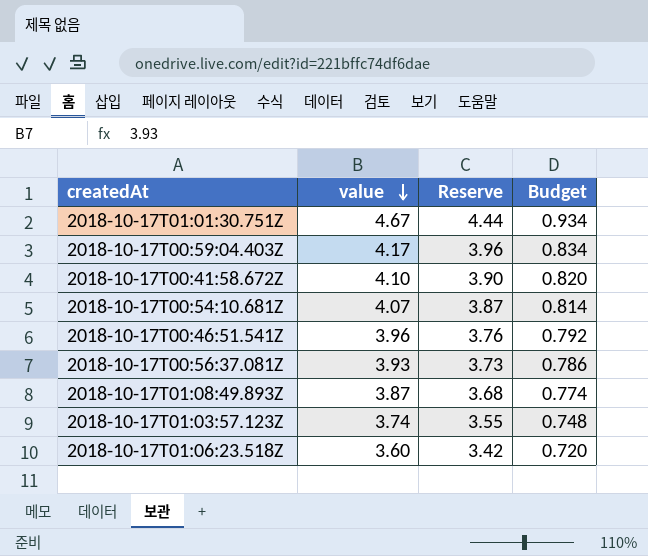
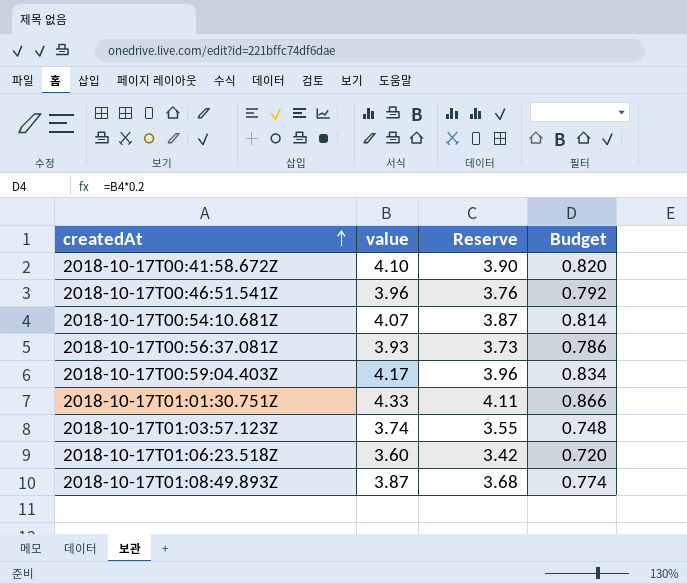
row order: value descending -> createdAt ascending
2018-10-17T01:01:30.751Z | value: 4.67 -> 4.33
2018-10-17T01:01:30.751Z | Reserve: 4.44 -> 4.11
2018-10-17T01:01:30.751Z | Budget: 0.934 -> 0.866

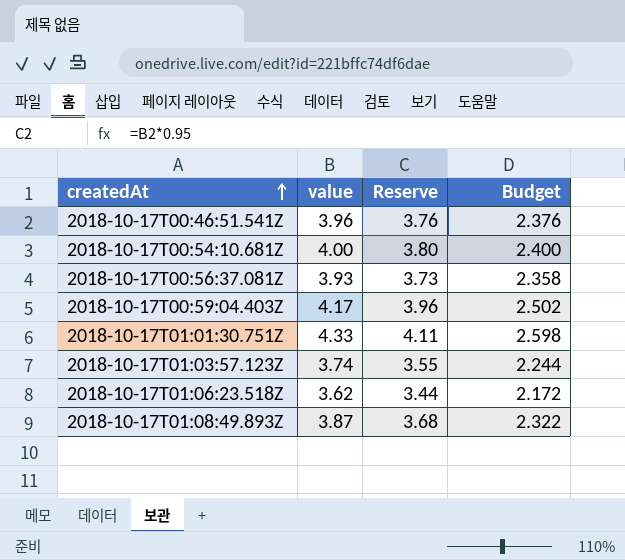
column Budget | formula: [value] * 0.2 -> [value] * 0.6
row 2018-10-17T00:41:58.672Z: 4.10 | 3.90 | 0.820 -> none
2018-10-17T00:54:10.681Z | value: 4.07 -> 4.00
2018-10-17T00:54:10.681Z | Reserve: 3.87 -> 3.80
2018-10-17T01:06:23.518Z | value: 3.60 -> 3.62
2018-10-17T01:06:23.518Z | Reserve: 3.42 -> 3.44

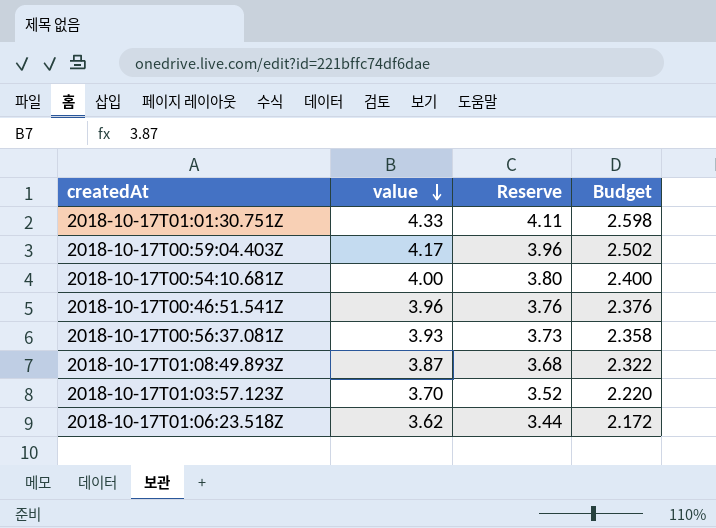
row order: createdAt ascending -> value descending
2018-10-17T01:03:57.123Z | value: 3.74 -> 3.70
2018-10-17T01:03:57.123Z | Reserve: 3.55 -> 3.52
2018-10-17T01:03:57.123Z | Budget: 2.244 -> 2.220

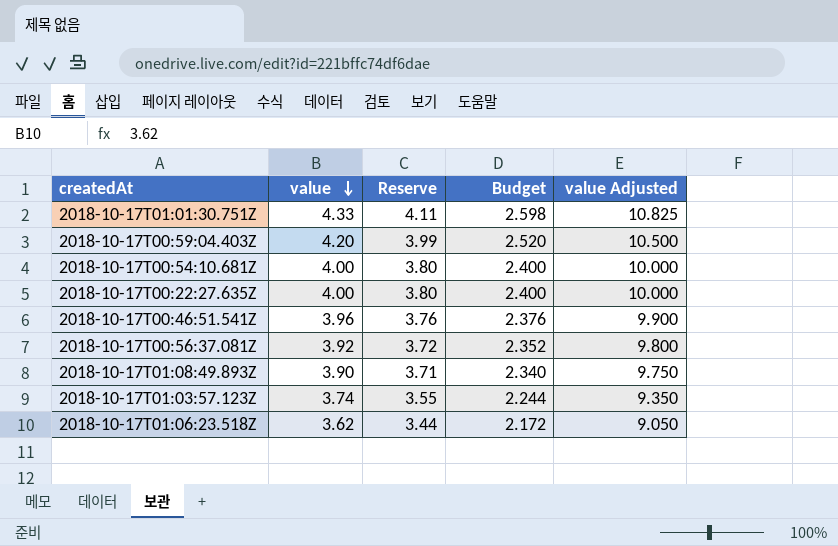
column value Adjusted | formula: none -> [value] * 2.5
2018-10-17T00:59:04.403Z | value: 4.17 -> 4.20
2018-10-17T00:59:04.403Z | Reserve: 3.96 -> 3.99
2018-10-17T00:59:04.403Z | Budget: 2.502 -> 2.520
row 2018-10-17T00:22:27.635Z: none -> 4.00 | 3.80 | 2.400 | 10.000
2018-10-17T00:56:37.081Z | value: 3.93 -> 3.92
2018-10-17T00:56:37.081Z | Reserve: 3.73 -> 3.72
2018-10-17T00:56:37.081Z | Budget: 2.358 -> 2.352
2018-10-17T01:08:49.893Z | value: 3.87 -> 3.90
2018-10-17T01:08:49.893Z | Reserve: 3.68 -> 3.71
2018-10-17T01:08:49.893Z | Budget: 2.322 -> 2.340
2018-10-17T01:03:57.123Z | value: 3.70 -> 3.74
2018-10-17T01:03:57.123Z | Reserve: 3.52 -> 3.55
2018-10-17T01:03:57.123Z | Budget: 2.220 -> 2.244

